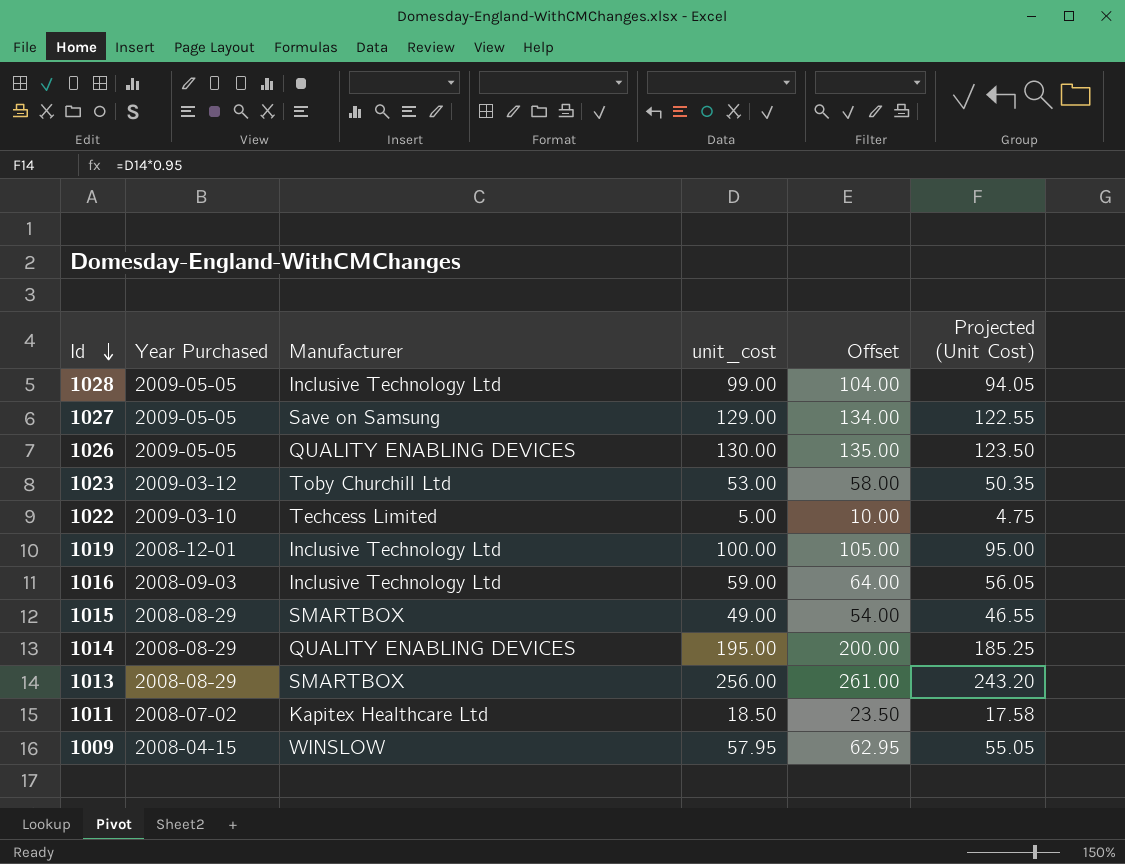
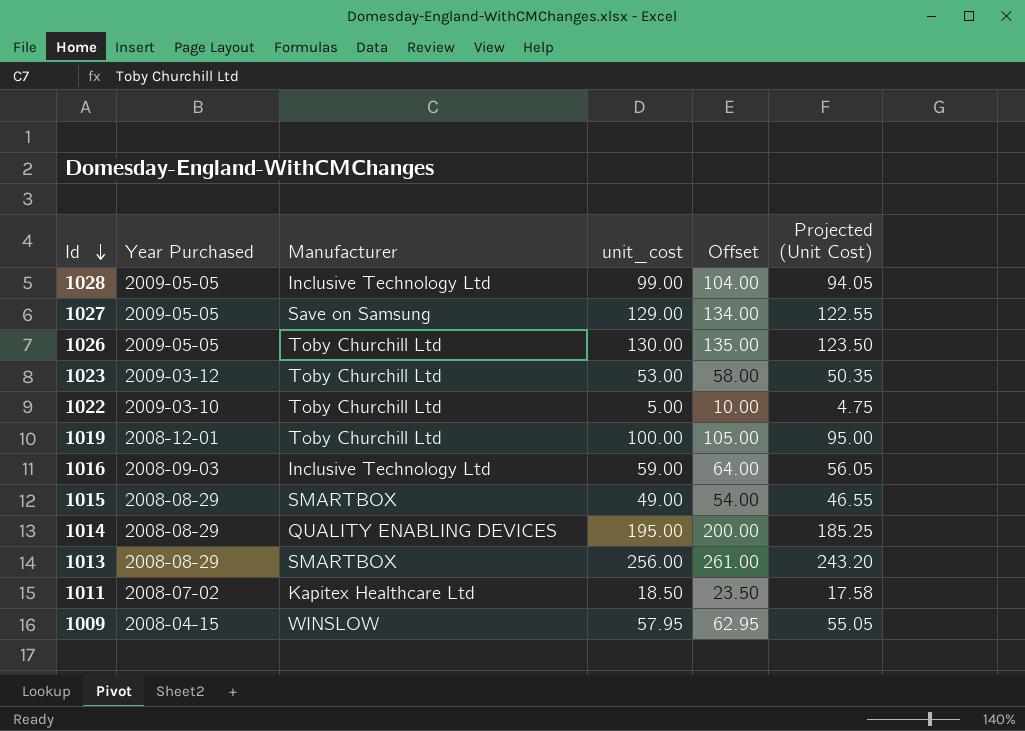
1026 | Manufacturer: QUALITY ENABLING DEVICES -> Toby Churchill Ltd
1022 | Manufacturer: Techcess Limited -> Toby Churchill Ltd
1019 | Manufacturer: Inclusive Technology Ltd -> Toby Churchill Ltd

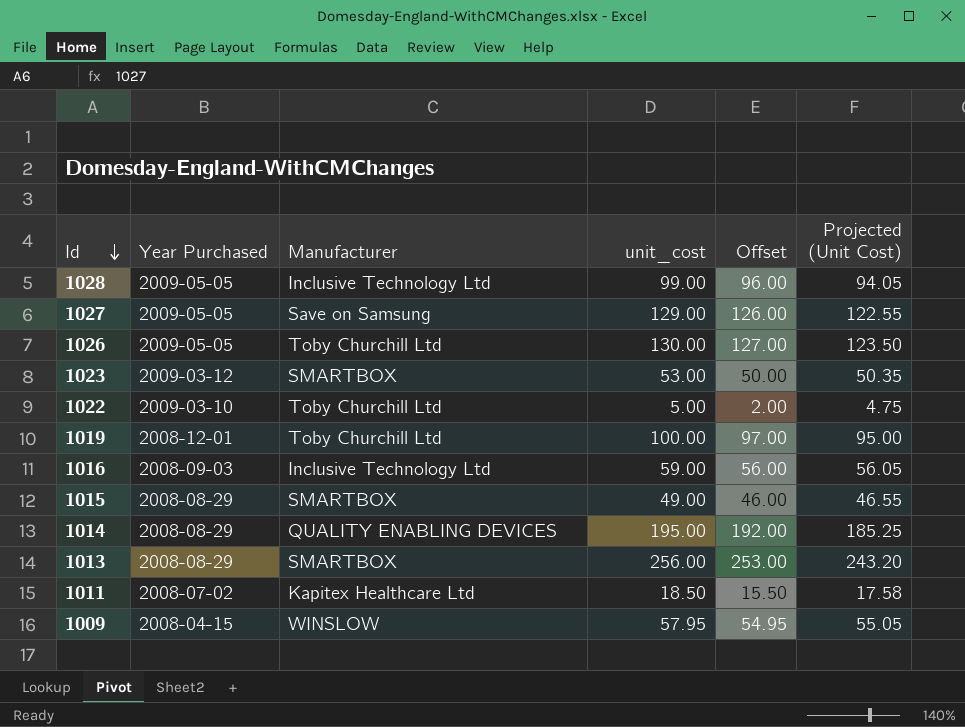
column Offset | formula: [unit_cost] + 5 -> [unit_cost] - 3
1023 | Manufacturer: Toby Churchill Ltd -> SMARTBOX

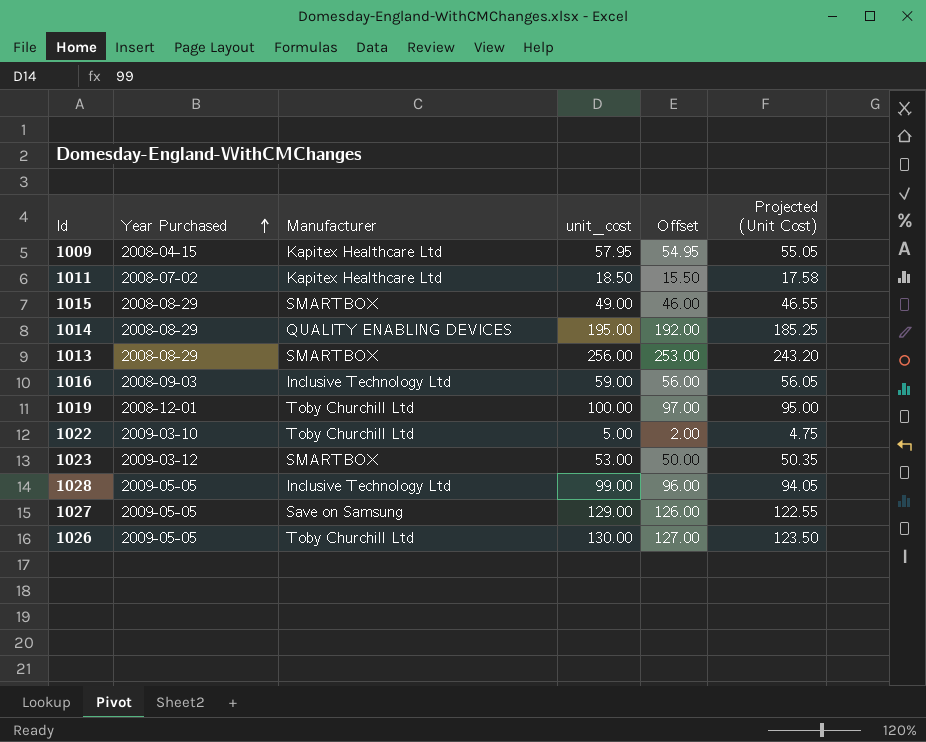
row order: Id descending -> Year Purchased ascending
1009 | Manufacturer: WINSLOW -> Kapitex Healthcare Ltd

